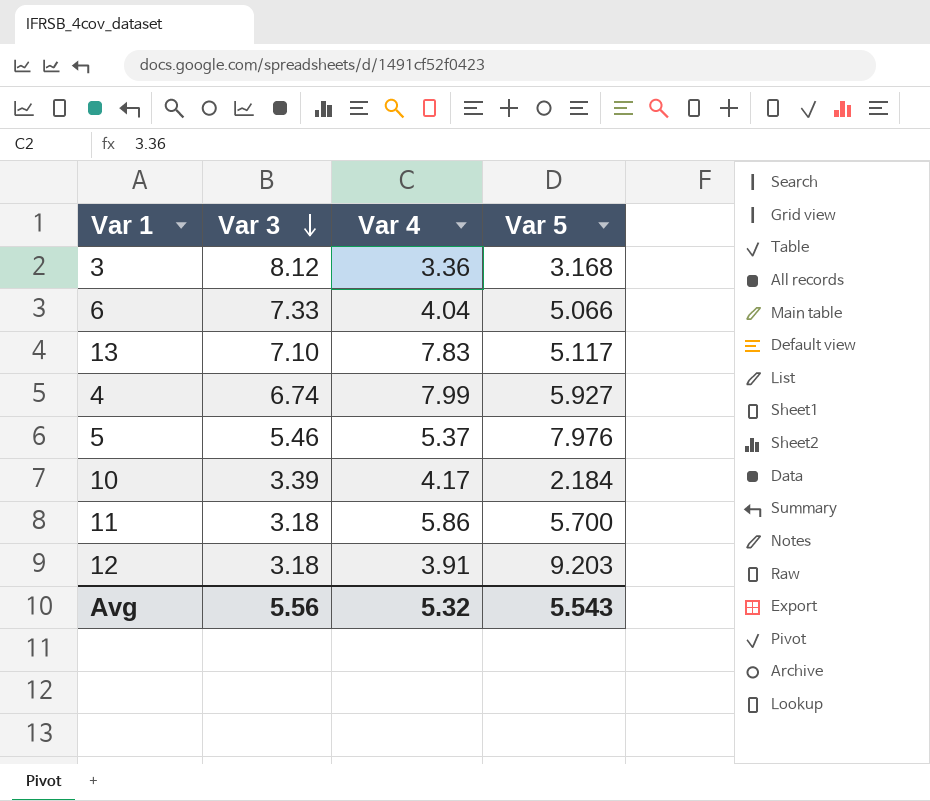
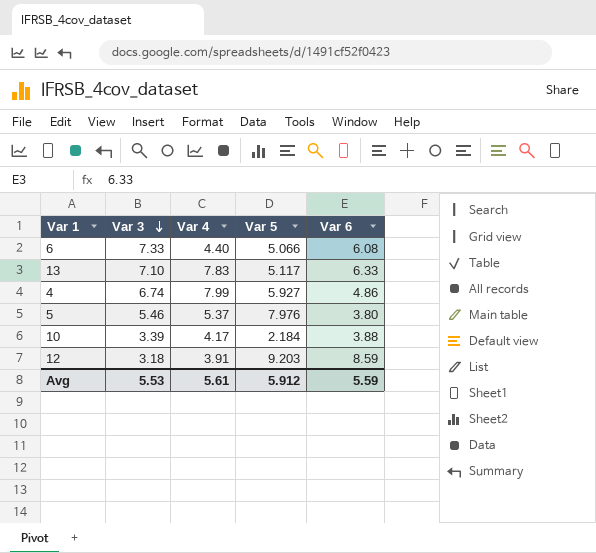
column Var 6 | position: none -> 5
row 3: 8.12 | 3.36 | 3.168 -> none
row 11: 3.18 | 5.86 | 5.700 -> none
6 | Var 4: 4.04 -> 4.40
Avg | Var 3: 5.56 -> 5.53
Avg | Var 4: 5.32 -> 5.61
Avg | Var 5: 5.543 -> 5.912

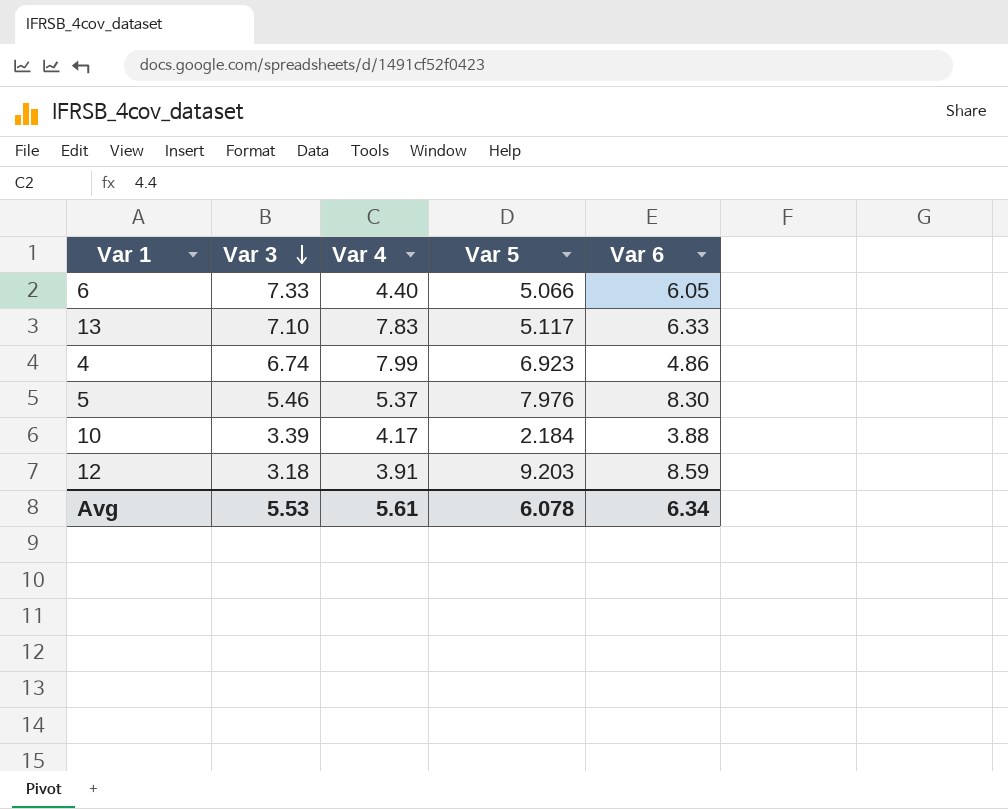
6 | Var 6: 6.08 -> 6.05
4 | Var 5: 5.927 -> 6.923
5 | Var 6: 3.80 -> 8.30
Avg | Var 5: 5.912 -> 6.078
Avg | Var 6: 5.59 -> 6.34

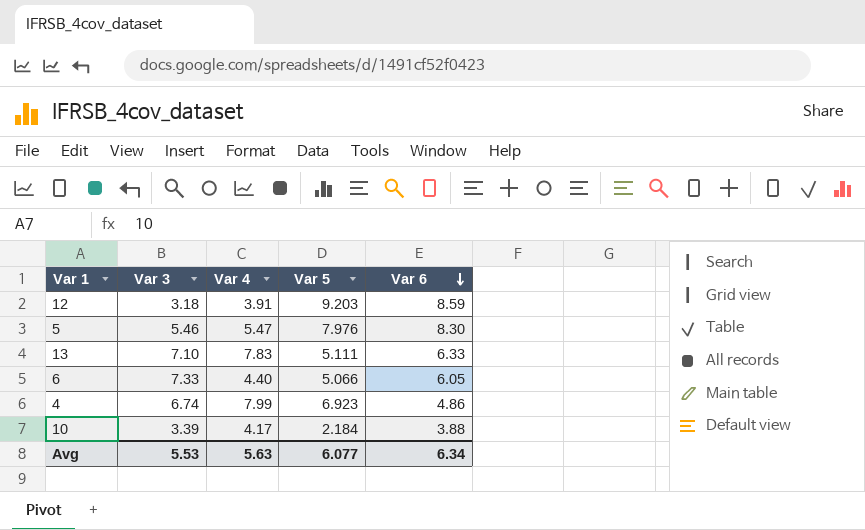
row order: Var 3 descending -> Var 6 descending
5 | Var 4: 5.37 -> 5.47
13 | Var 5: 5.117 -> 5.111
Avg | Var 4: 5.61 -> 5.63
Avg | Var 5: 6.078 -> 6.077

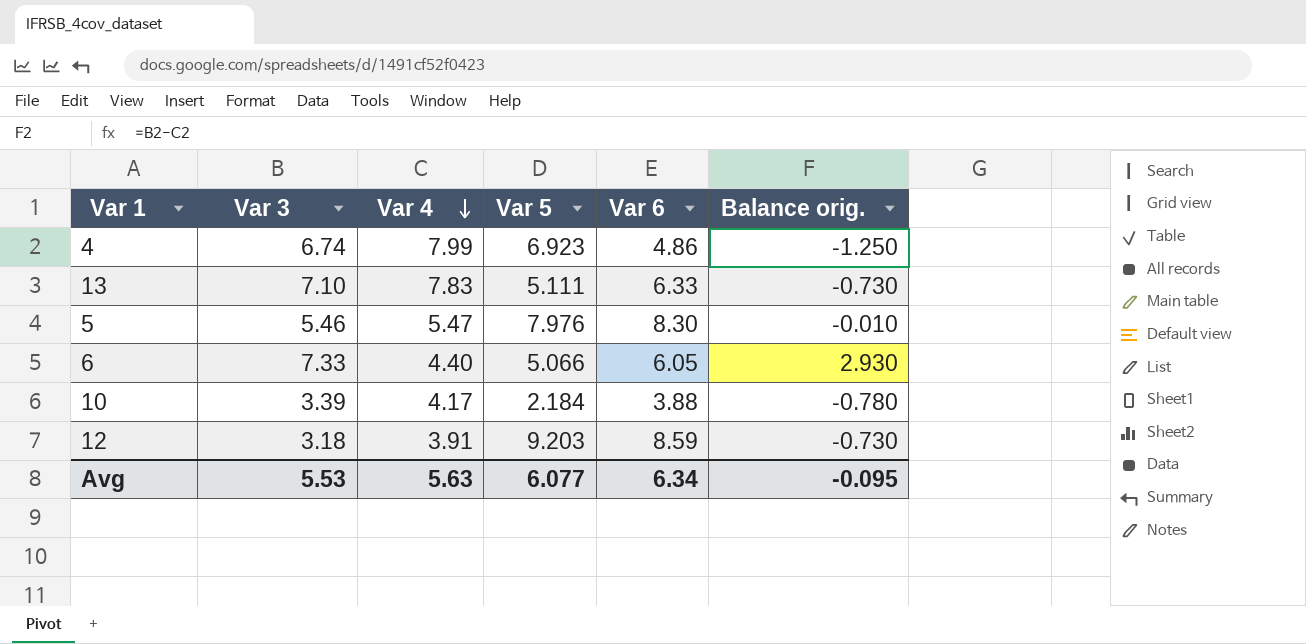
row order: Var 6 descending -> Var 4 descending
column Balance orig. | formula: none -> [Var 3] - [Var 4]

